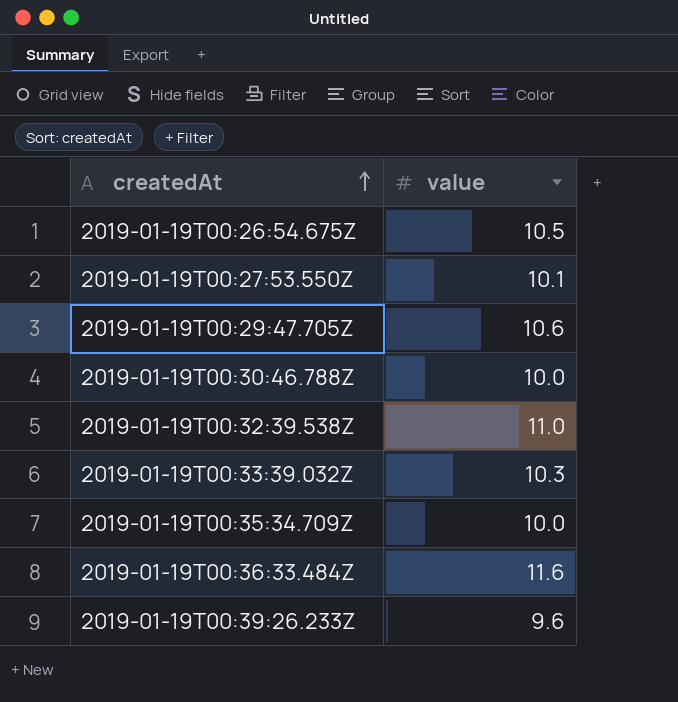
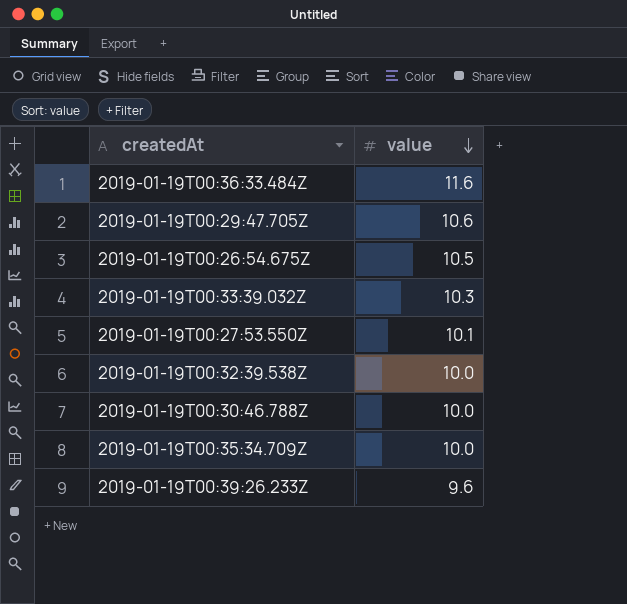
row order: createdAt ascending -> value descending
2019-01-19T00:32:39.538Z | value: 11.0 -> 10.0

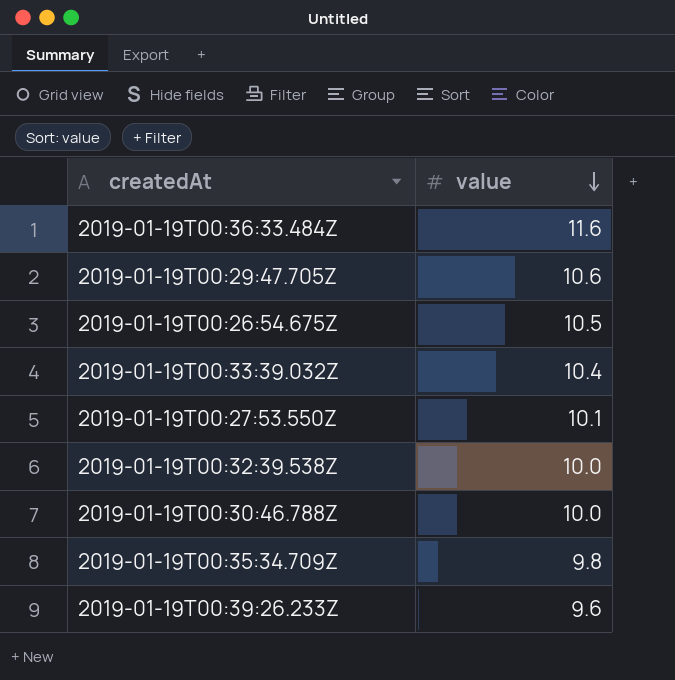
2019-01-19T00:33:39.032Z | value: 10.3 -> 10.4
2019-01-19T00:35:34.709Z | value: 10.0 -> 9.8

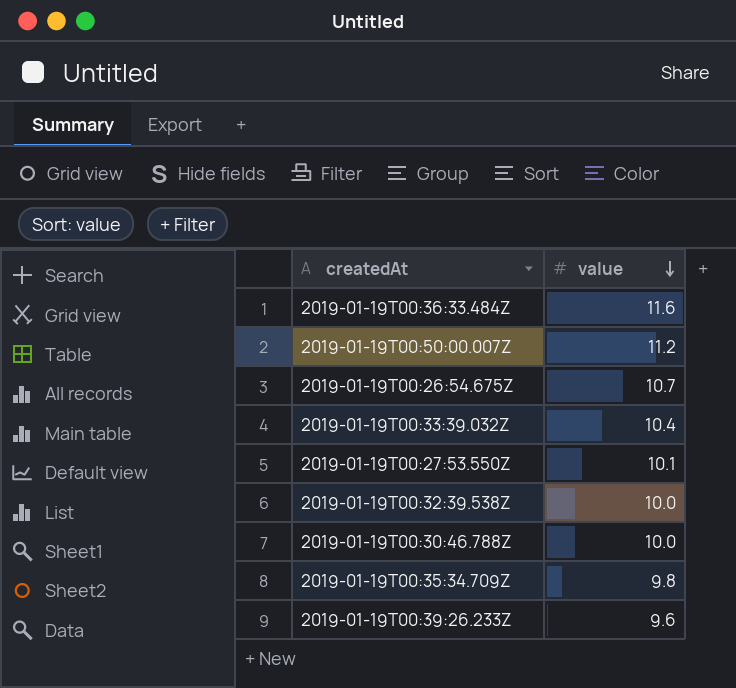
row 2019-01-19T00:29:47.705Z: 10.6 -> none
row 2019-01-19T00:50:00.007Z: none -> 11.2
2019-01-19T00:26:54.675Z | value: 10.5 -> 10.7

